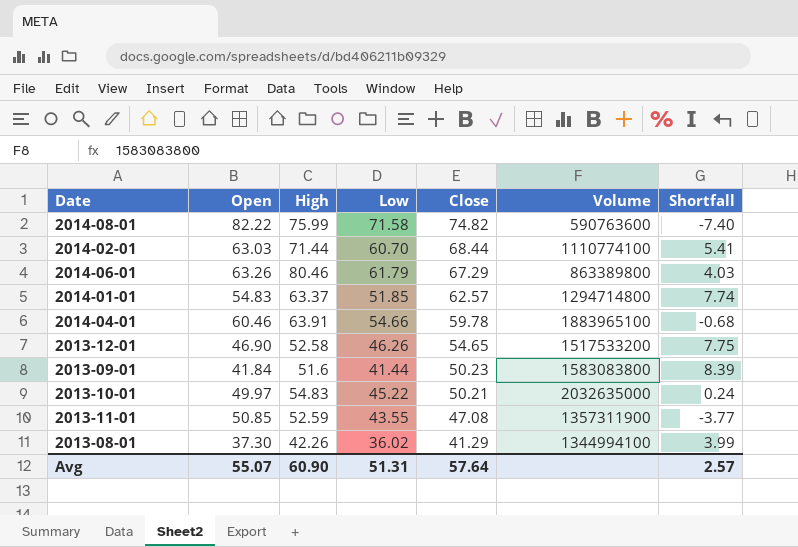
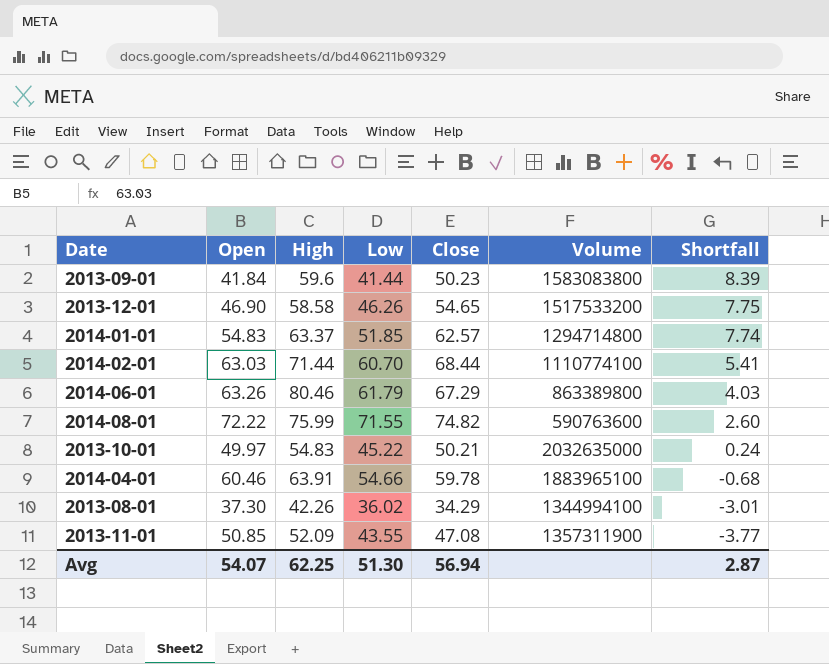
row order: Close descending -> Shortfall descending
2013-09-01 | High: 51.6 -> 59.6
2013-12-01 | High: 52.58 -> 58.58
2014-08-01 | Open: 82.22 -> 72.22
2014-08-01 | Low: 71.58 -> 71.55
2014-08-01 | Shortfall: -7.40 -> 2.60
2013-08-01 | Close: 41.29 -> 34.29
2013-08-01 | Shortfall: 3.99 -> -3.01
2013-11-01 | High: 52.59 -> 52.09
Avg | Open: 55.07 -> 54.07
Avg | High: 60.90 -> 62.25
Avg | Low: 51.31 -> 51.30
Avg | Close: 57.64 -> 56.94
Avg | Shortfall: 2.57 -> 2.87

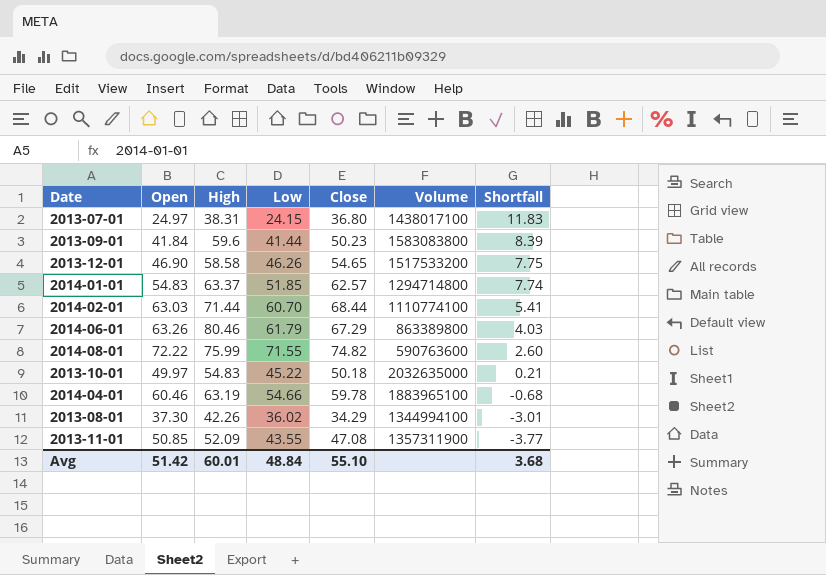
row 2013-07-01: none -> 24.97 | 38.31 | 24.15 | 36.80 | 1438017100 | 11.83
2013-10-01 | Close: 50.21 -> 50.18
2013-10-01 | Shortfall: 0.24 -> 0.21
2014-04-01 | High: 63.91 -> 63.19
Avg | Open: 54.07 -> 51.42
Avg | High: 62.25 -> 60.01
Avg | Low: 51.30 -> 48.84
Avg | Close: 56.94 -> 55.10
Avg | Shortfall: 2.87 -> 3.68

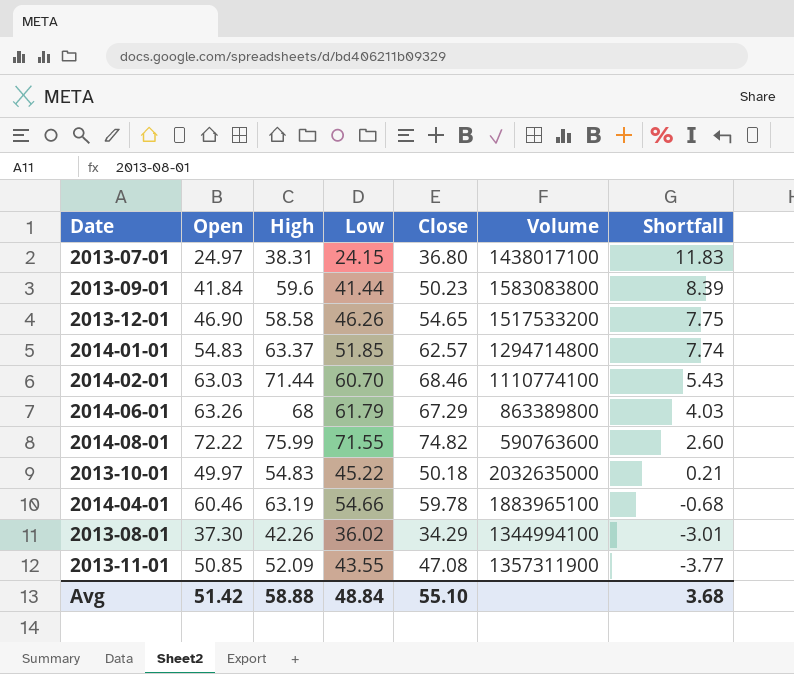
2014-02-01 | Close: 68.44 -> 68.46
2014-02-01 | Shortfall: 5.41 -> 5.43
2014-06-01 | High: 80.46 -> 68
Avg | High: 60.01 -> 58.88

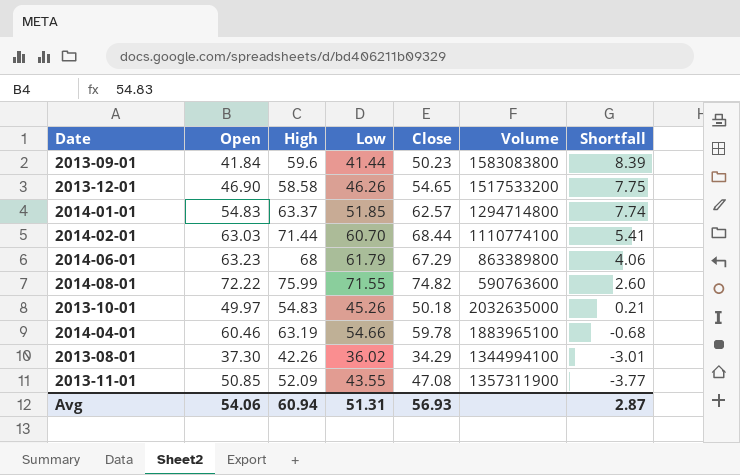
row 2013-07-01: 24.97 | 38.31 | 24.15 | 36.80 | 1438017100 | 11.83 -> none
2014-02-01 | Close: 68.46 -> 68.44
2014-02-01 | Shortfall: 5.43 -> 5.41
2014-06-01 | Open: 63.26 -> 63.23
2014-06-01 | Shortfall: 4.03 -> 4.06
2013-10-01 | Low: 45.22 -> 45.26
Avg | Open: 51.42 -> 54.06
Avg | High: 58.88 -> 60.94
Avg | Low: 48.84 -> 51.31
Avg | Close: 55.10 -> 56.93
Avg | Shortfall: 3.68 -> 2.87

